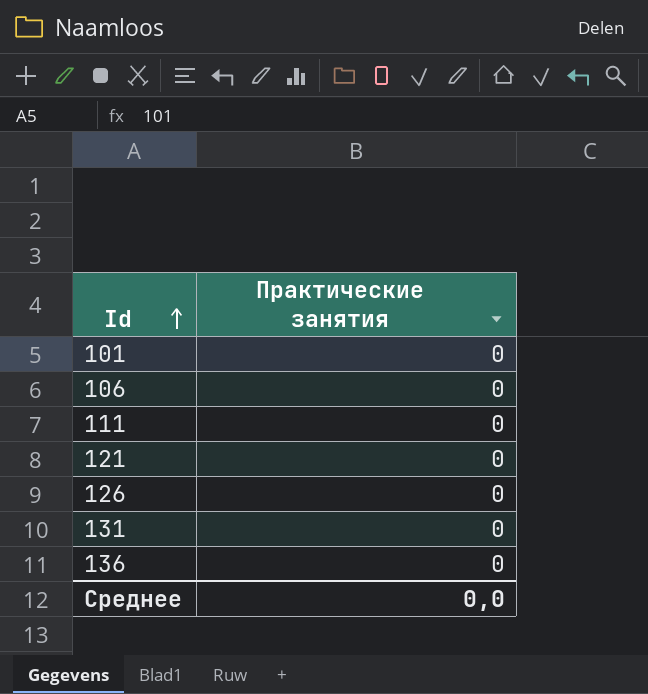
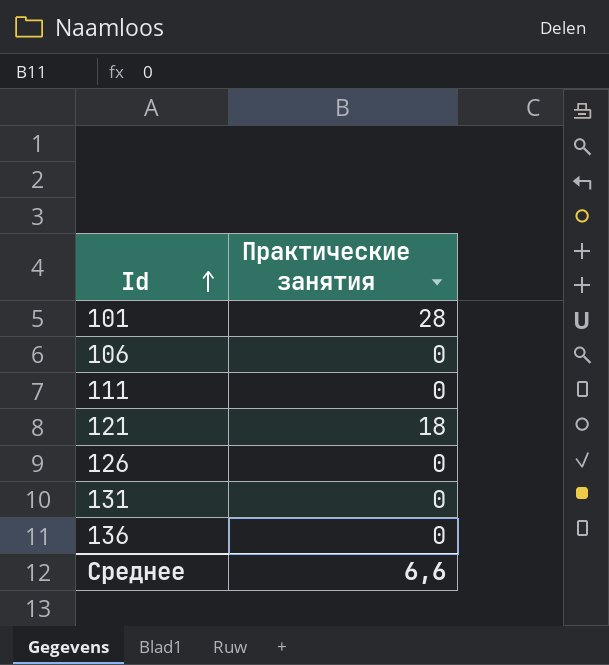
101 | Практические занятия: 0 -> 28
121 | Практические занятия: 0 -> 18
Среднее | Практические занятия: 0,0 -> 6,6

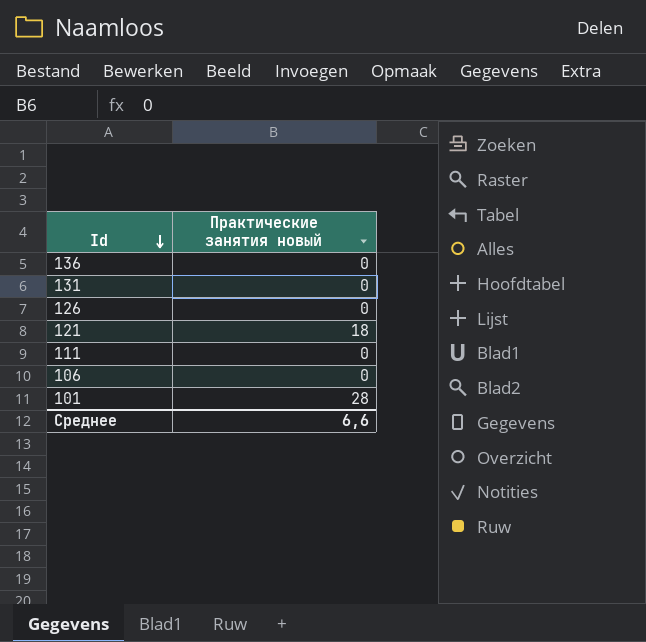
row order: Id ascending -> Id descending
column name: Практические занятия -> Практические занятия новый

